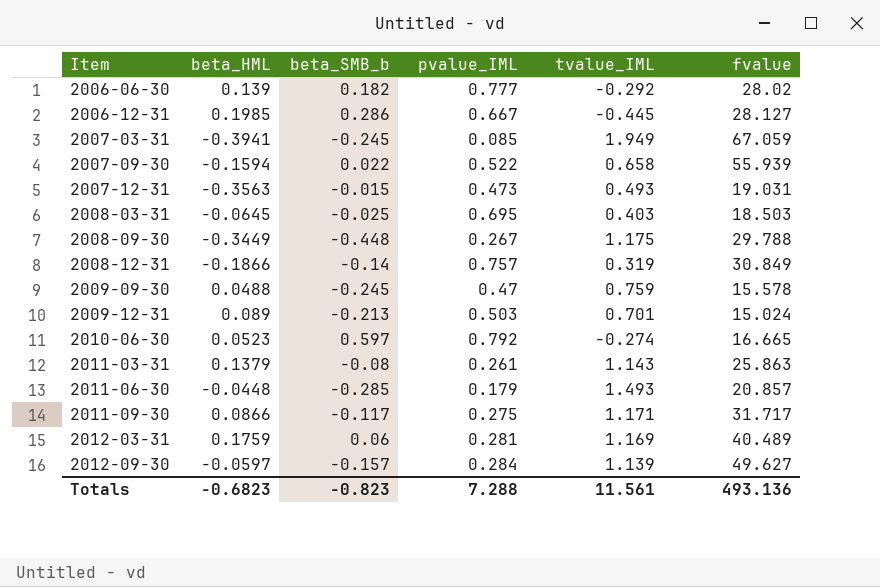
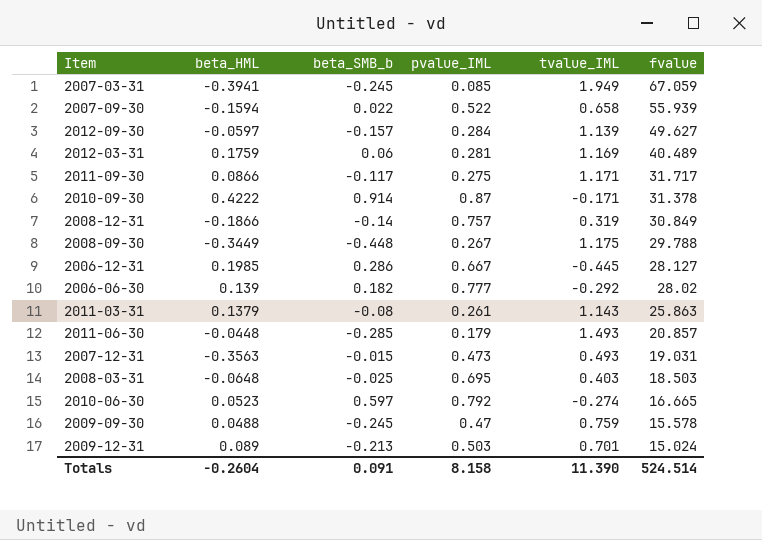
row order: Item ascending -> fvalue descending
row 2010-09-30: none -> 0.4222 | 0.914 | 0.87 | -0.171 | 31.378
2008-03-31 | beta_HML: -0.0645 -> -0.0648
Totals | beta_HML: -0.6823 -> -0.2604
Totals | beta_SMB_b: -0.823 -> 0.091
Totals | pvalue_IML: 7.288 -> 8.158
Totals | tvalue_IML: 11.561 -> 11.390
Totals | fvalue: 493.136 -> 524.514

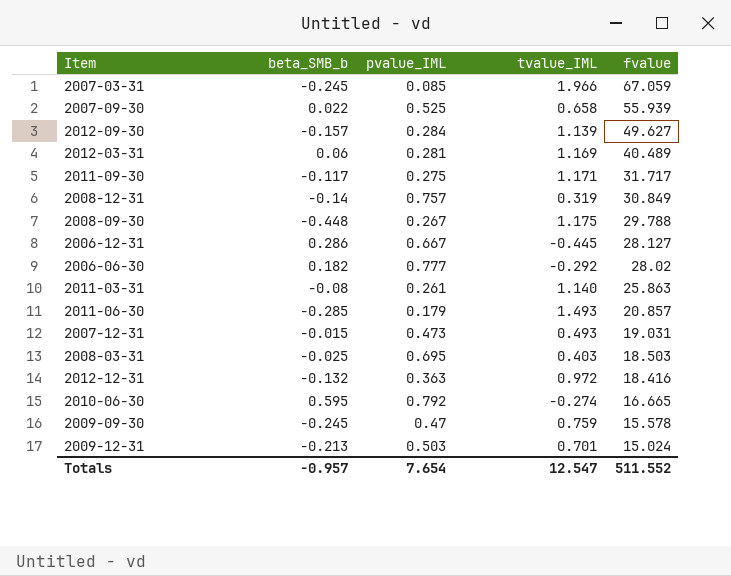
column beta_HML | position: 2 -> none
row 2010-09-30: 0.4222 | 0.914 | 0.87 | -0.171 | 31.378 -> none
2007-03-31 | tvalue_IML: 1.949 -> 1.966
2007-09-30 | pvalue_IML: 0.522 -> 0.525
2011-03-31 | tvalue_IML: 1.143 -> 1.140
row 2012-12-31: none -> -0.132 | 0.363 | 0.972 | 18.416
2010-06-30 | beta_SMB_b: 0.597 -> 0.595
Totals | beta_SMB_b: 0.091 -> -0.957
Totals | pvalue_IML: 8.158 -> 7.654
Totals | tvalue_IML: 11.390 -> 12.547
Totals | fvalue: 524.514 -> 511.552

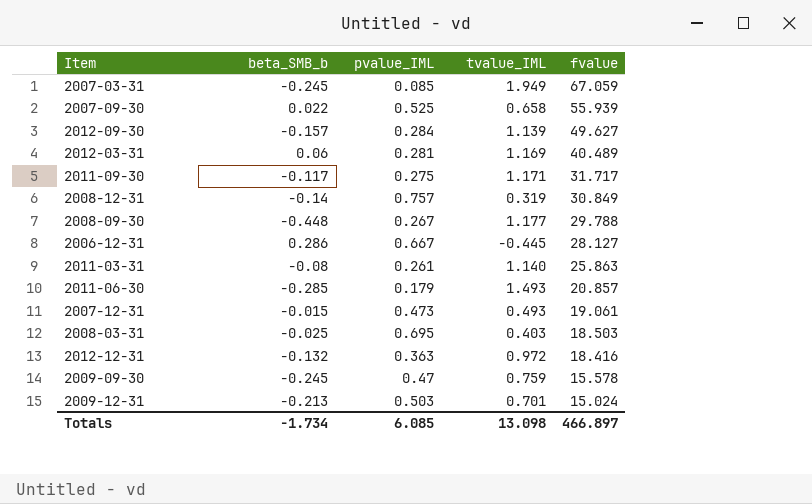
row 2006-06-30: 0.182 | 0.777 | -0.292 | 28.02 -> none
row 2010-06-30: 0.595 | 0.792 | -0.274 | 16.665 -> none
2007-03-31 | tvalue_IML: 1.966 -> 1.949
2008-09-30 | tvalue_IML: 1.175 -> 1.177
2007-12-31 | fvalue: 19.031 -> 19.061
Totals | beta_SMB_b: -0.957 -> -1.734
Totals | pvalue_IML: 7.654 -> 6.085
Totals | tvalue_IML: 12.547 -> 13.098
Totals | fvalue: 511.552 -> 466.897

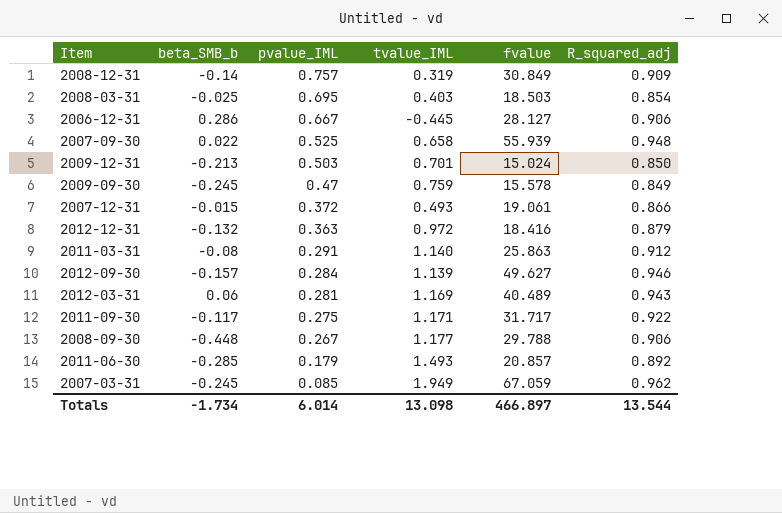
row order: fvalue descending -> pvalue_IML descending
column R_squared_adj | position: none -> 6
2007-12-31 | pvalue_IML: 0.473 -> 0.372
2011-03-31 | pvalue_IML: 0.261 -> 0.291
Totals | pvalue_IML: 6.085 -> 6.014

